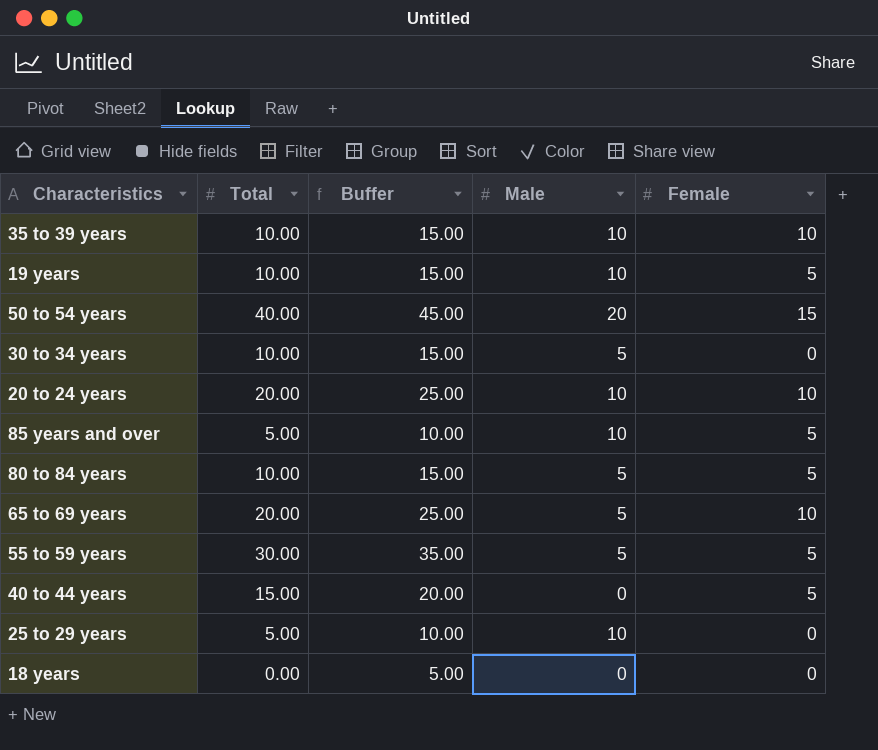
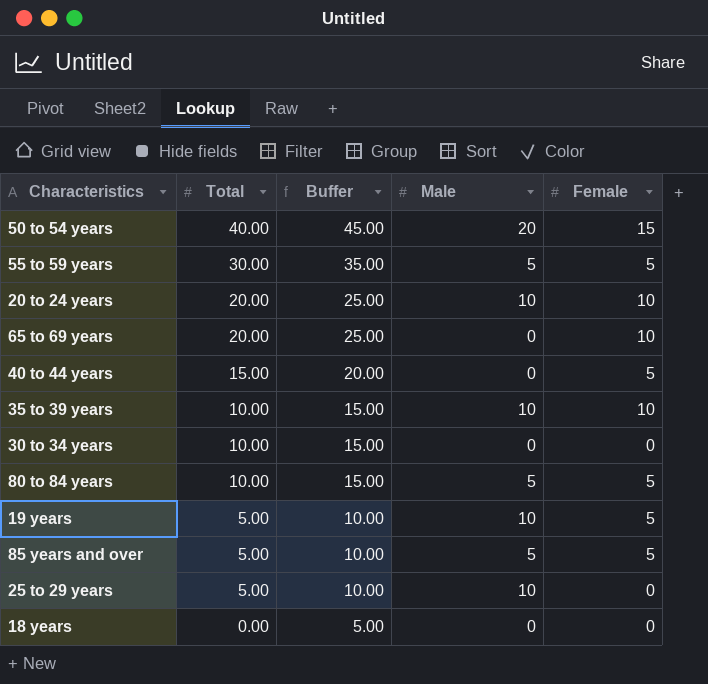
row order: none -> Total descending
65 to 69 years | Male: 5 -> 0
30 to 34 years | Male: 5 -> 0
19 years | Total: 10.00 -> 5.00
19 years | Buffer: 15.00 -> 10.00
85 years and over | Male: 10 -> 5

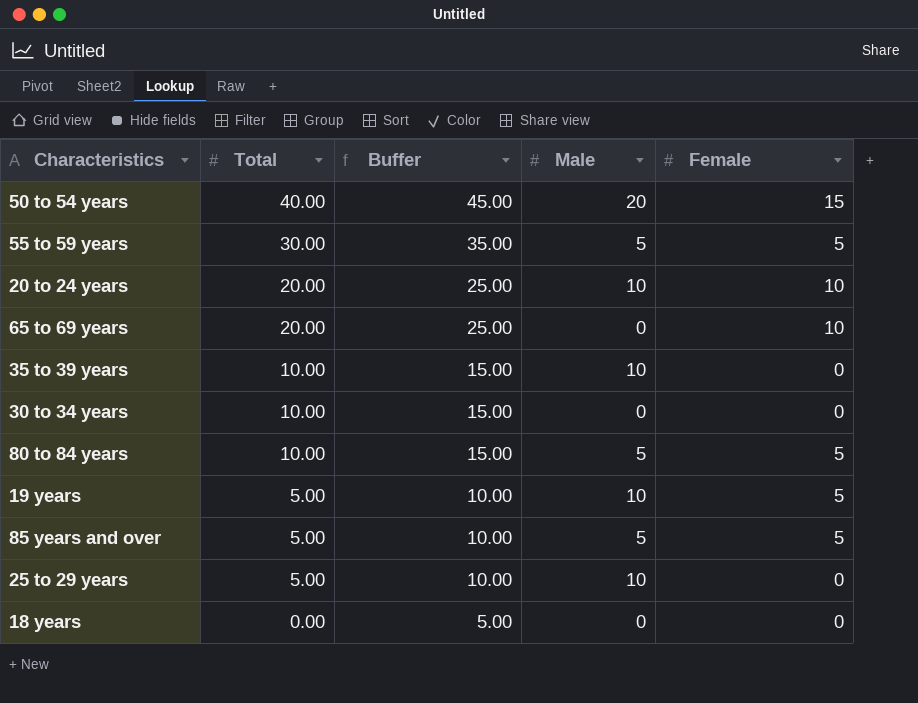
row 40 to 44 years: 15.00 | 20.00 | 0 | 5 -> none
35 to 39 years | Female: 10 -> 0

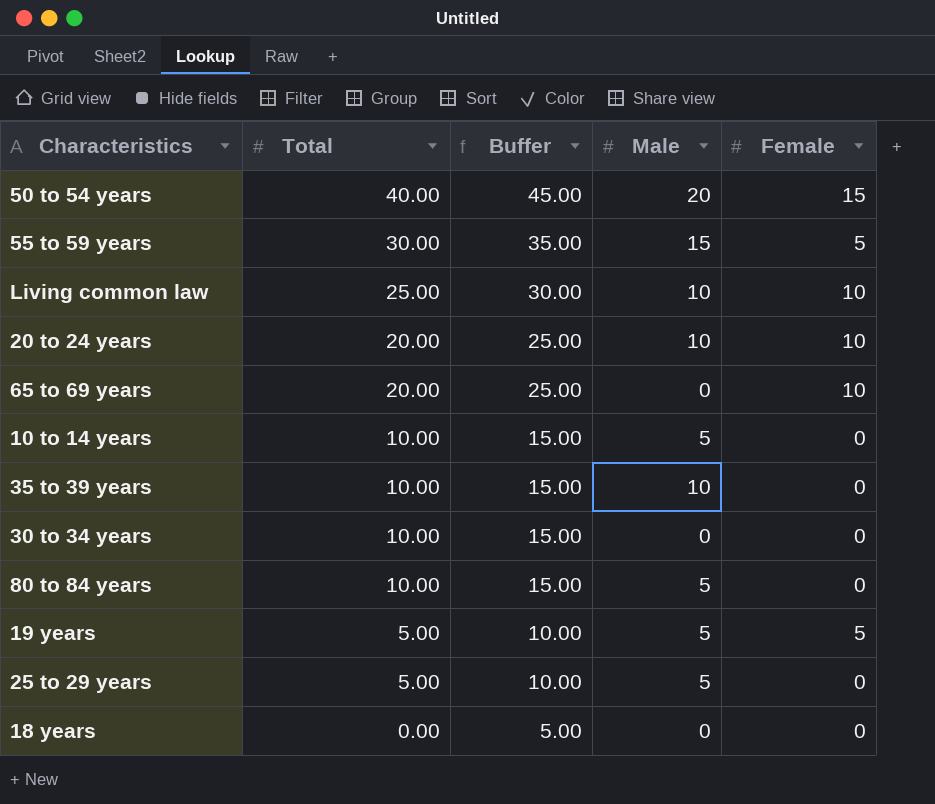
row 85 years and over: 5.00 | 10.00 | 5 | 5 -> none
55 to 59 years | Male: 5 -> 15
row Living common law: none -> 25.00 | 30.00 | 10 | 10
row 10 to 14 years: none -> 10.00 | 15.00 | 5 | 0
80 to 84 years | Female: 5 -> 0
19 years | Male: 10 -> 5
25 to 29 years | Male: 10 -> 5

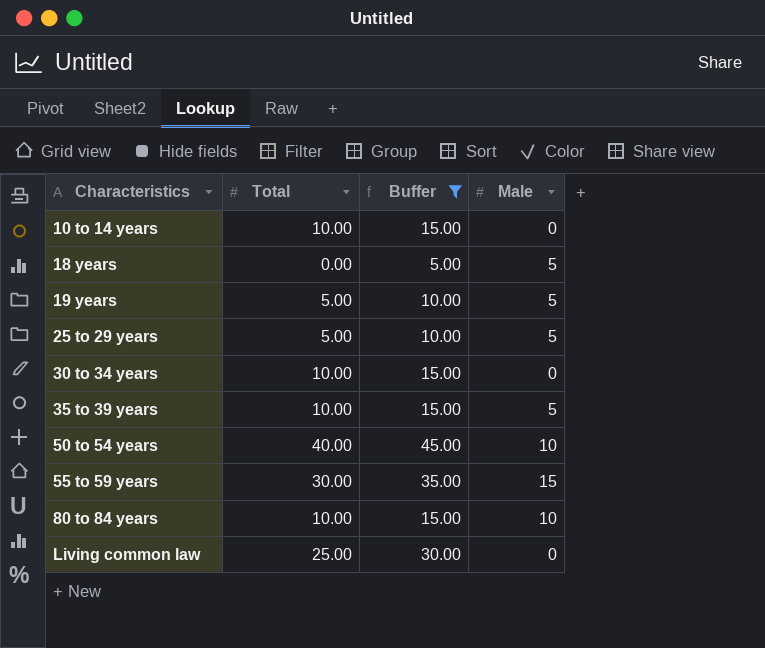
filter: none -> Buffer != 25.00
row order: Total descending -> Characteristics ascending
column Female | position: 5 -> none
10 to 14 years | Male: 5 -> 0
18 years | Male: 0 -> 5
35 to 39 years | Male: 10 -> 5
50 to 54 years | Male: 20 -> 10
80 to 84 years | Male: 5 -> 10
Living common law | Male: 10 -> 0

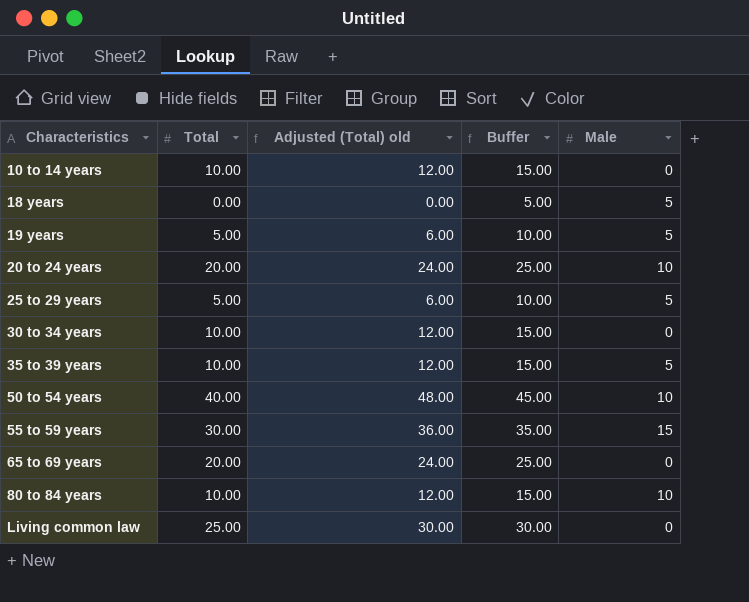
filter: Buffer != 25.00 -> none
column Adjusted (Total) old | formula: none -> [Total] * 1.2

